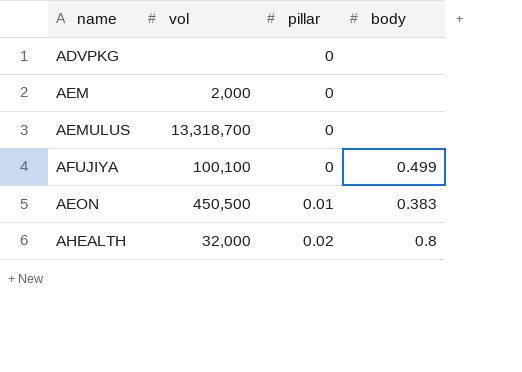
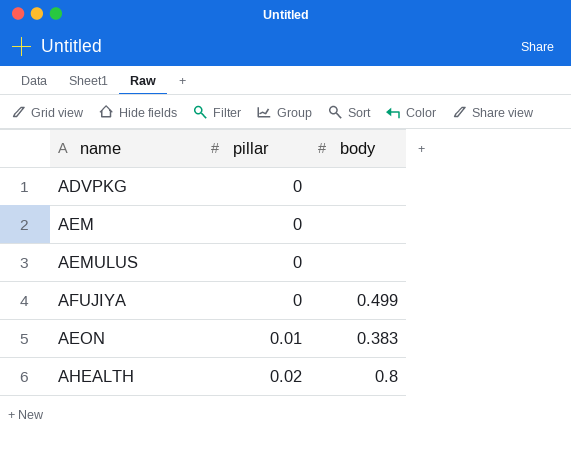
column vol | position: 2 -> none

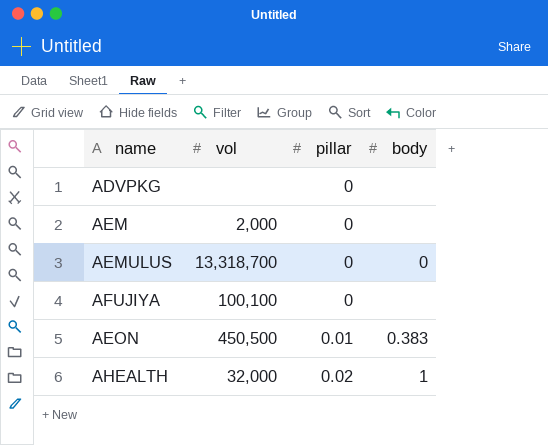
column vol | position: none -> 2
AEMULUS | body: none -> 0
AFUJIYA | body: 0.499 -> none
AHEALTH | body: 0.8 -> 1

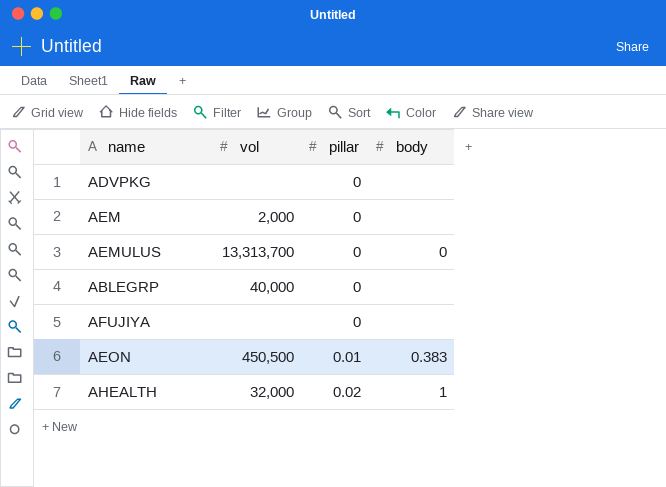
AEMULUS | vol: 13,318,700 -> 13,313,700
row ABLEGRP: none -> 40,000 | 0 | none
AFUJIYA | vol: 100,100 -> none

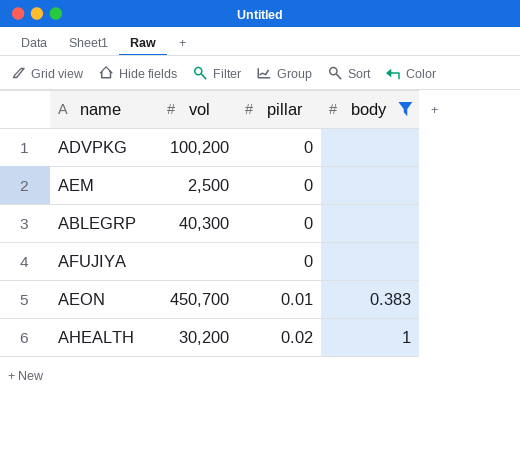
filter: none -> body != 0
ADVPKG | vol: none -> 100,200
AEM | vol: 2,000 -> 2,500
ABLEGRP | vol: 40,000 -> 40,300
AEON | vol: 450,500 -> 450,700
AHEALTH | vol: 32,000 -> 30,200

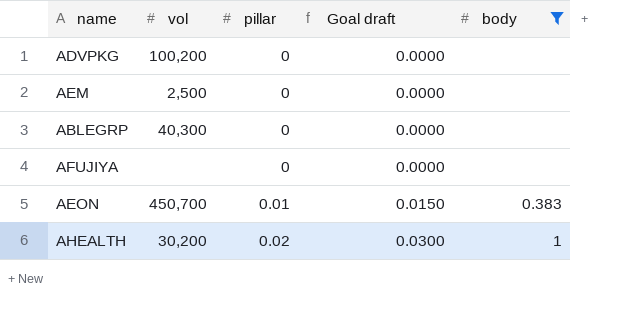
column Goal draft | formula: none -> [pillar] * 1.5

